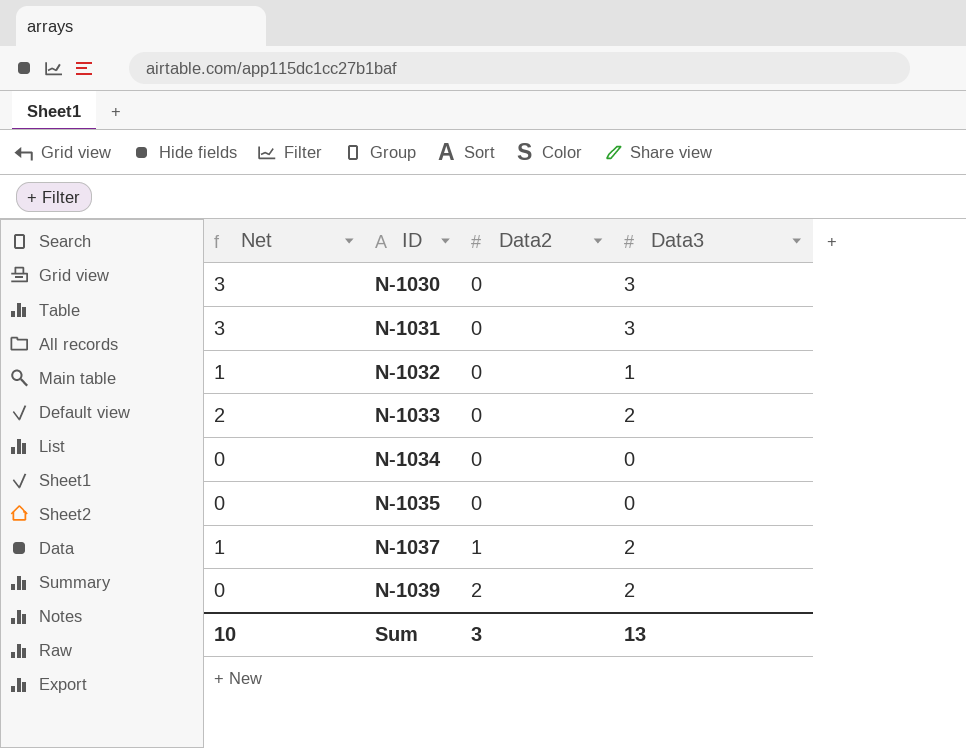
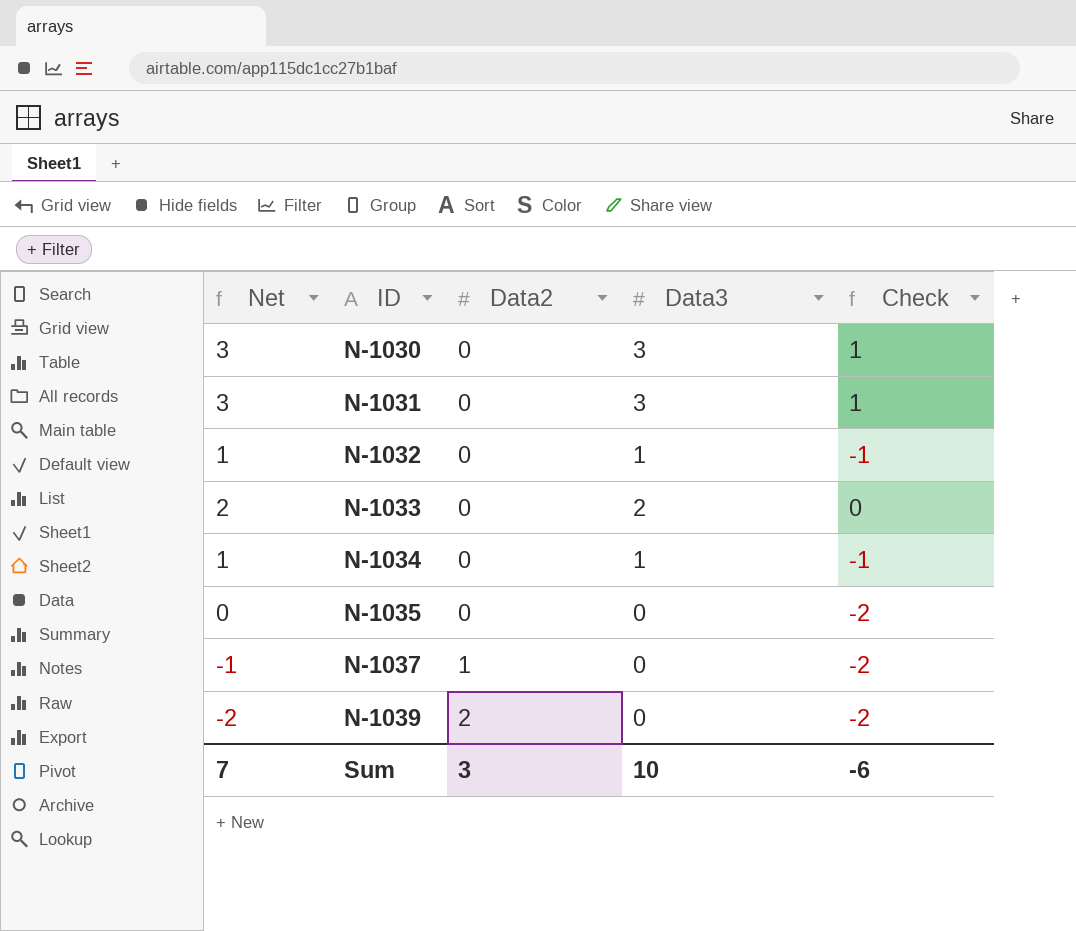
column Check | formula: none -> [Data3] - 2
N-1034 | Net: 0 -> 1
N-1034 | Data3: 0 -> 1
N-1037 | Net: 1 -> -1
N-1037 | Data3: 2 -> 0
N-1039 | Net: 0 -> -2
N-1039 | Data3: 2 -> 0
Sum | Net: 10 -> 7
Sum | Data3: 13 -> 10

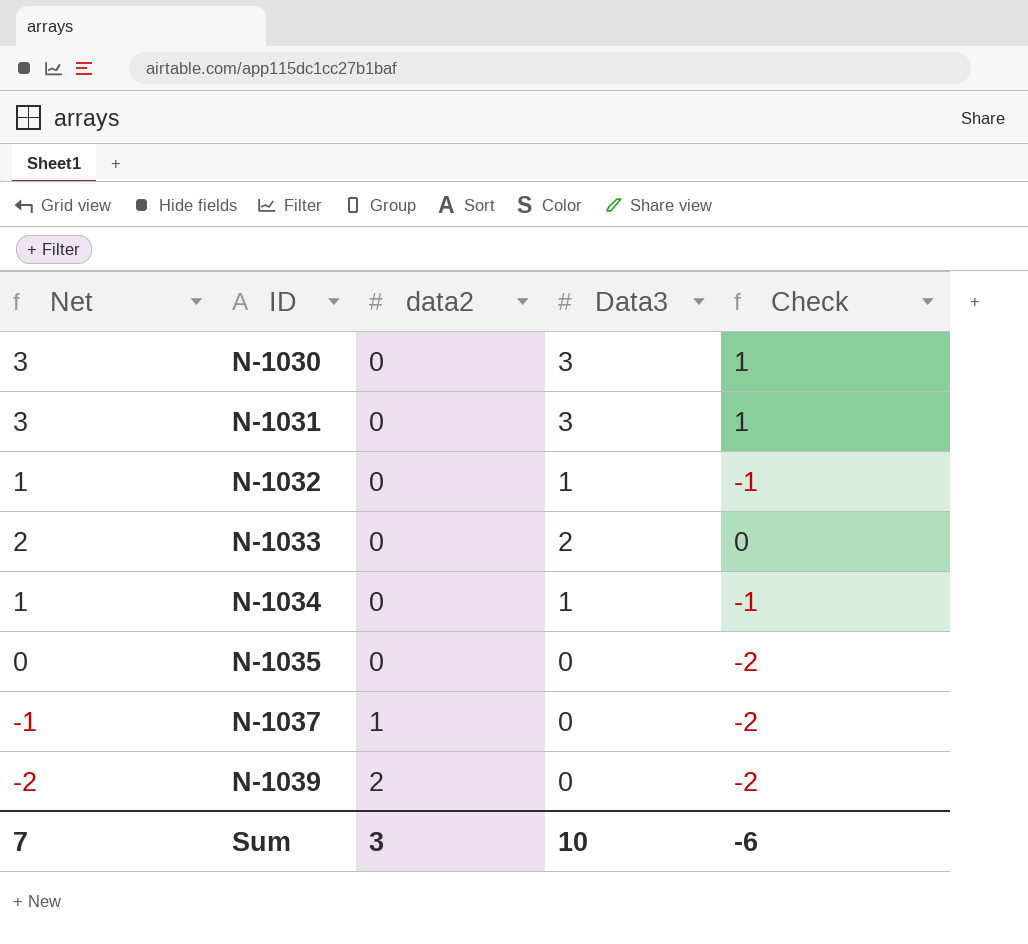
column name: Data2 -> data2

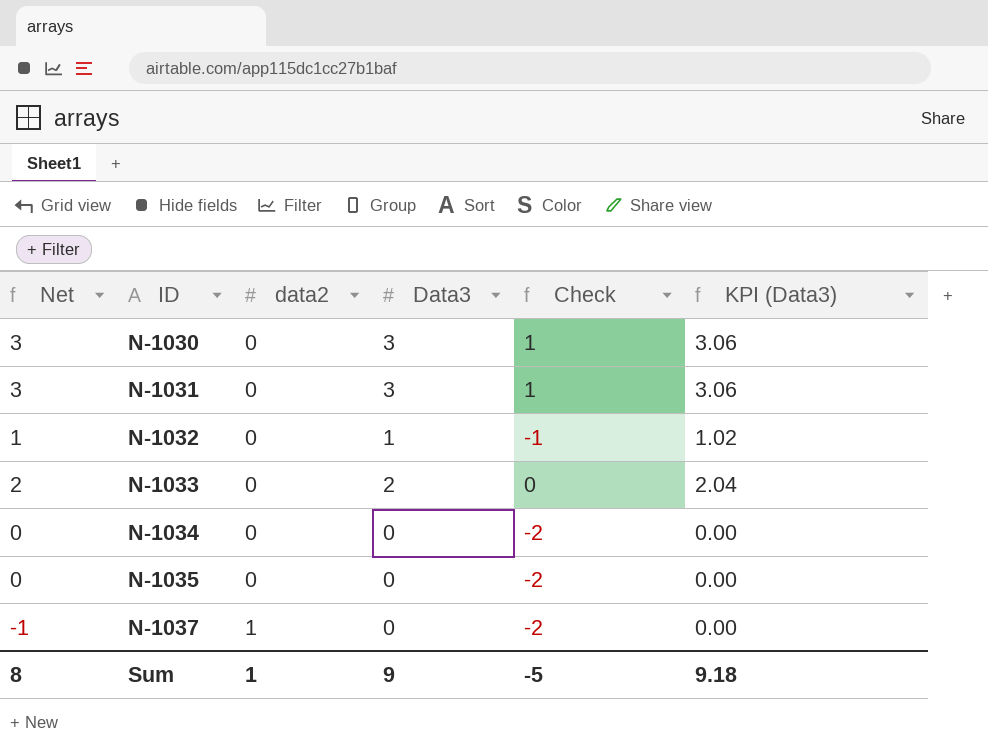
column KPI (Data3) | formula: none -> [Data3] * 1.02
row N-1039: -2 | 2 | 0 | -2 -> none
N-1034 | Net: 1 -> 0
N-1034 | Data3: 1 -> 0
N-1034 | Check: -1 -> -2
Sum | Net: 7 -> 8
Sum | data2: 3 -> 1
Sum | Data3: 10 -> 9
Sum | Check: -6 -> -5

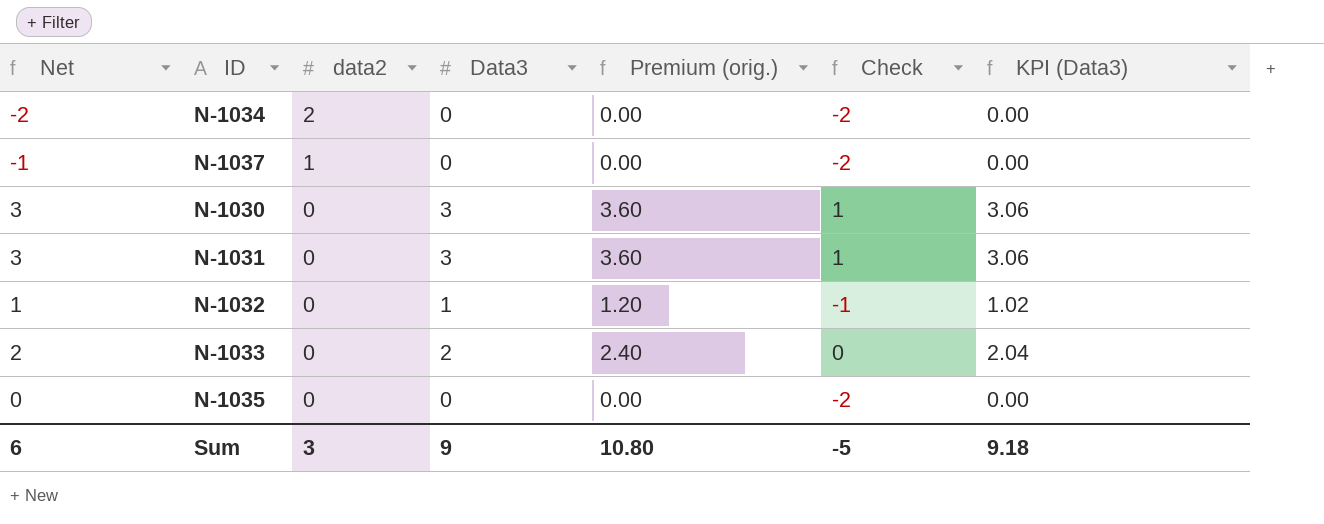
row order: ID ascending -> data2 descending
column Premium (orig.) | formula: none -> [Data3] * 1.2
N-1034 | Net: 0 -> -2
N-1034 | data2: 0 -> 2
Sum | Net: 8 -> 6
Sum | data2: 1 -> 3

